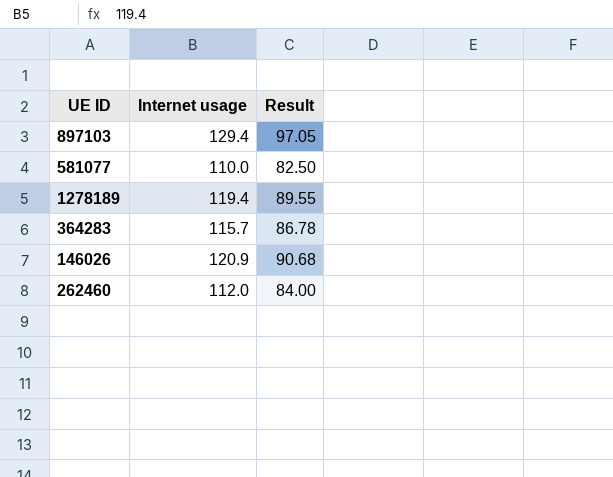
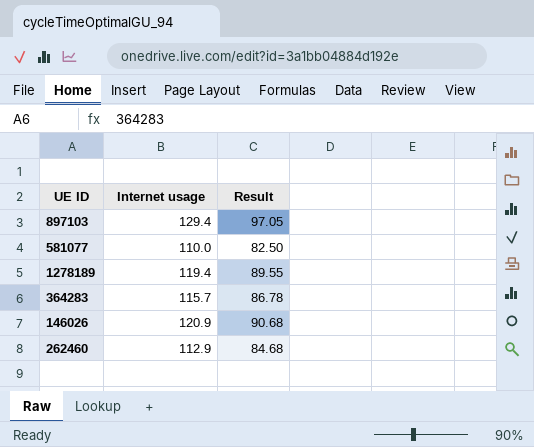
262460 | Internet usage: 112.0 -> 112.9
262460 | Result: 84.00 -> 84.68

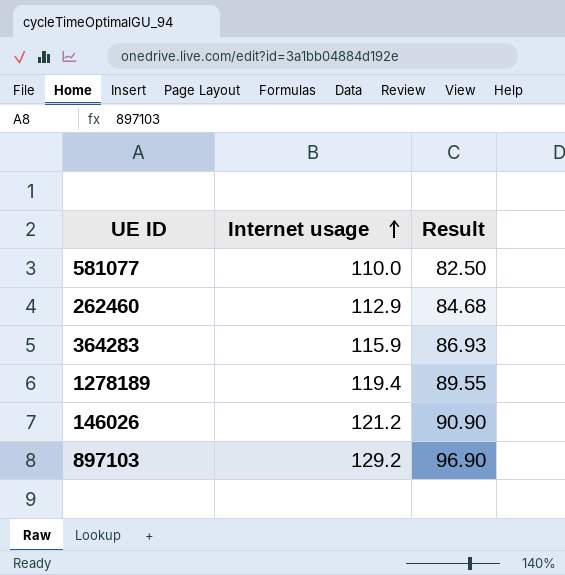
row order: none -> Internet usage ascending
364283 | Internet usage: 115.7 -> 115.9
364283 | Result: 86.78 -> 86.93
146026 | Internet usage: 120.9 -> 121.2
146026 | Result: 90.68 -> 90.90
897103 | Internet usage: 129.4 -> 129.2
897103 | Result: 97.05 -> 96.90

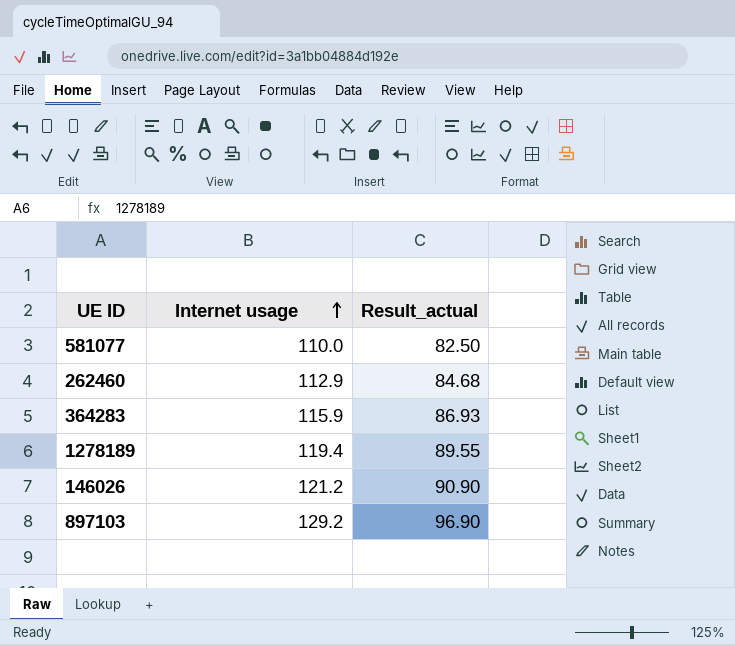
column name: Result -> Result_actual

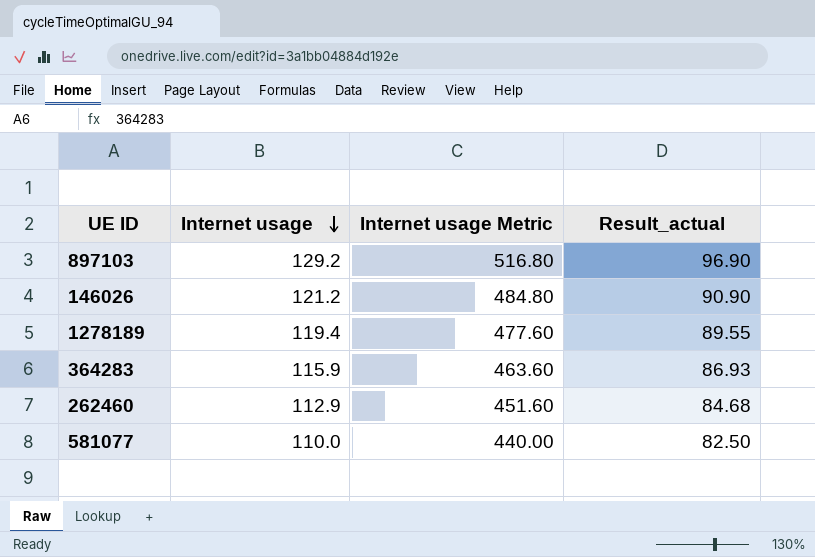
row order: Internet usage ascending -> Internet usage descending
column Internet usage Metric | formula: none -> [Internet usage] * 4

